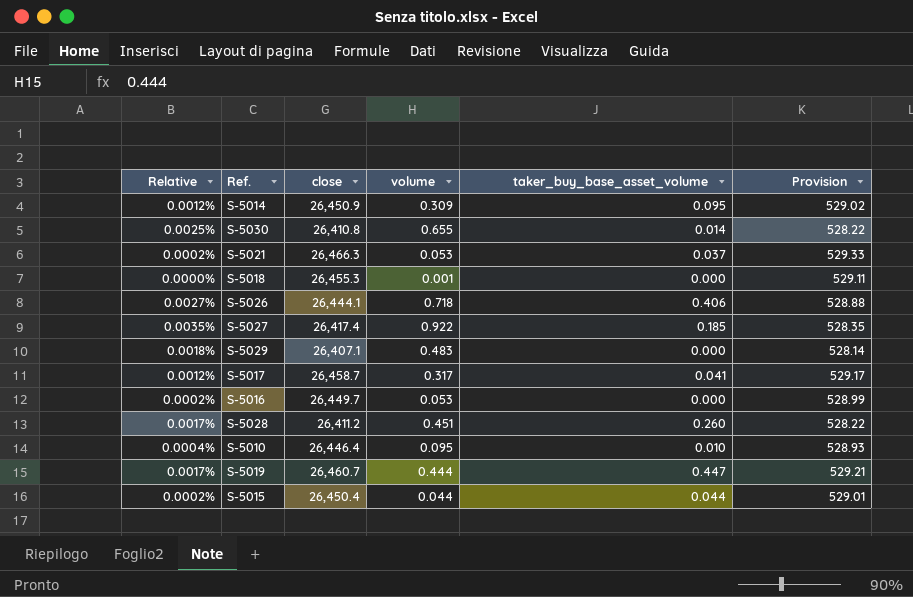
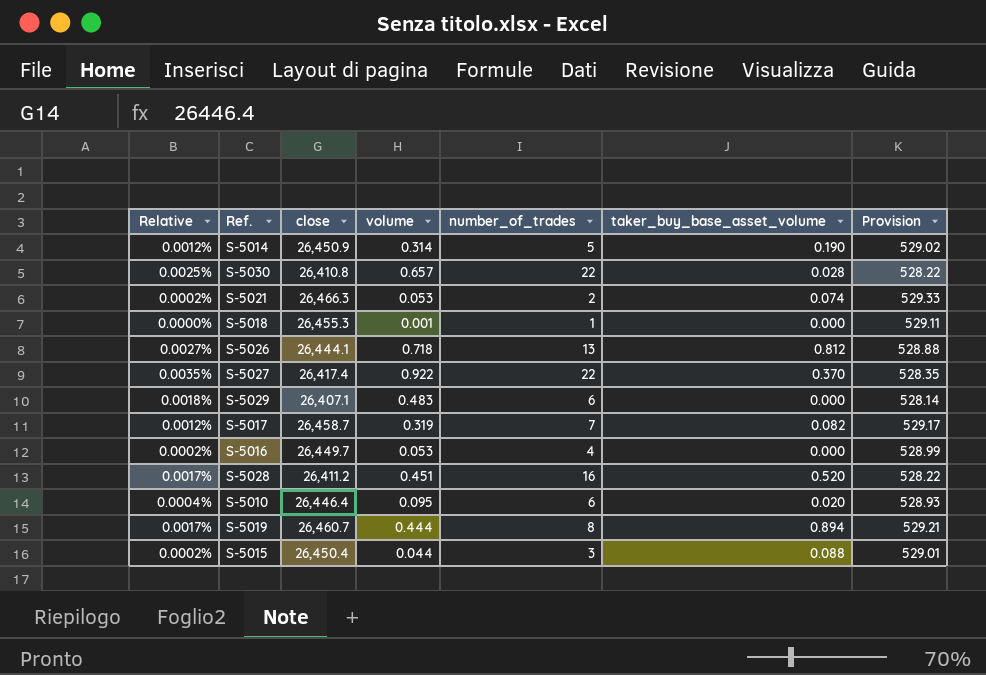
column number_of_trades | position: none -> 5
S-5014 | volume: 0.309 -> 0.314
S-5014 | taker_buy_base_asset_volume: 0.095 -> 0.190
S-5030 | volume: 0.655 -> 0.657
S-5030 | taker_buy_base_asset_volume: 0.014 -> 0.028
S-5021 | taker_buy_base_asset_volume: 0.037 -> 0.074
S-5026 | taker_buy_base_asset_volume: 0.406 -> 0.812
S-5027 | taker_buy_base_asset_volume: 0.185 -> 0.370
S-5017 | volume: 0.317 -> 0.319
S-5017 | taker_buy_base_asset_volume: 0.041 -> 0.082
S-5028 | taker_buy_base_asset_volume: 0.260 -> 0.520
S-5010 | taker_buy_base_asset_volume: 0.010 -> 0.020
S-5019 | taker_buy_base_asset_volume: 0.447 -> 0.894
S-5015 | taker_buy_base_asset_volume: 0.044 -> 0.088

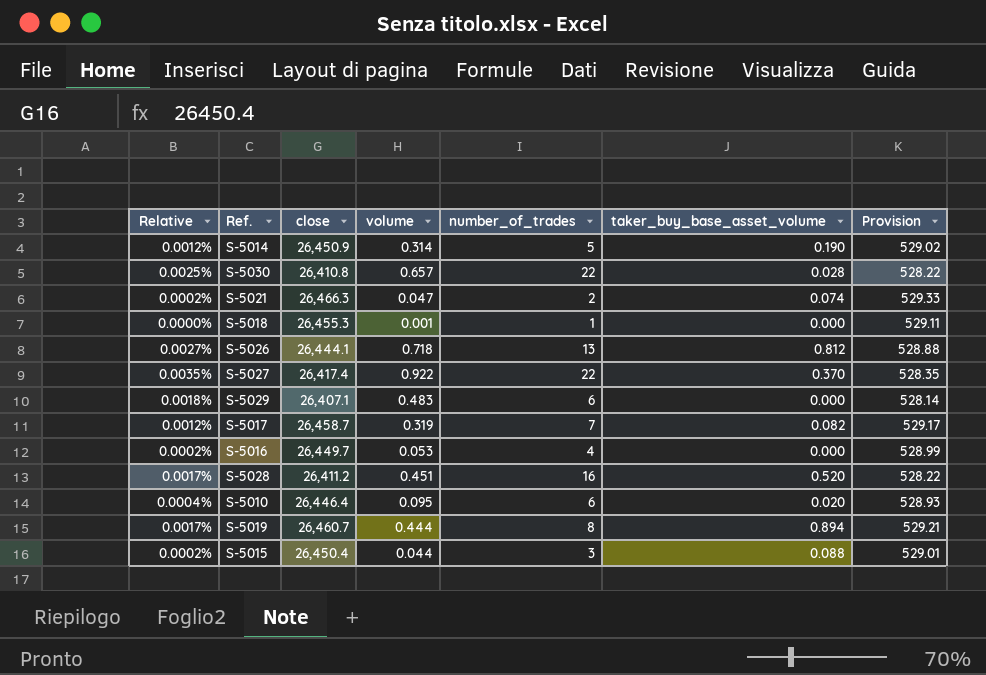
S-5021 | volume: 0.053 -> 0.047

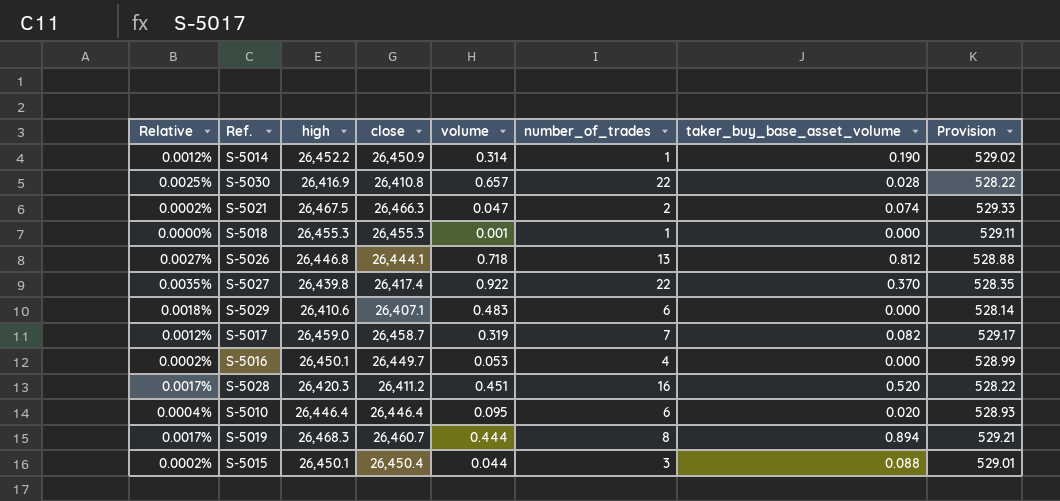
column high | position: none -> 3
S-5014 | number_of_trades: 5 -> 1

